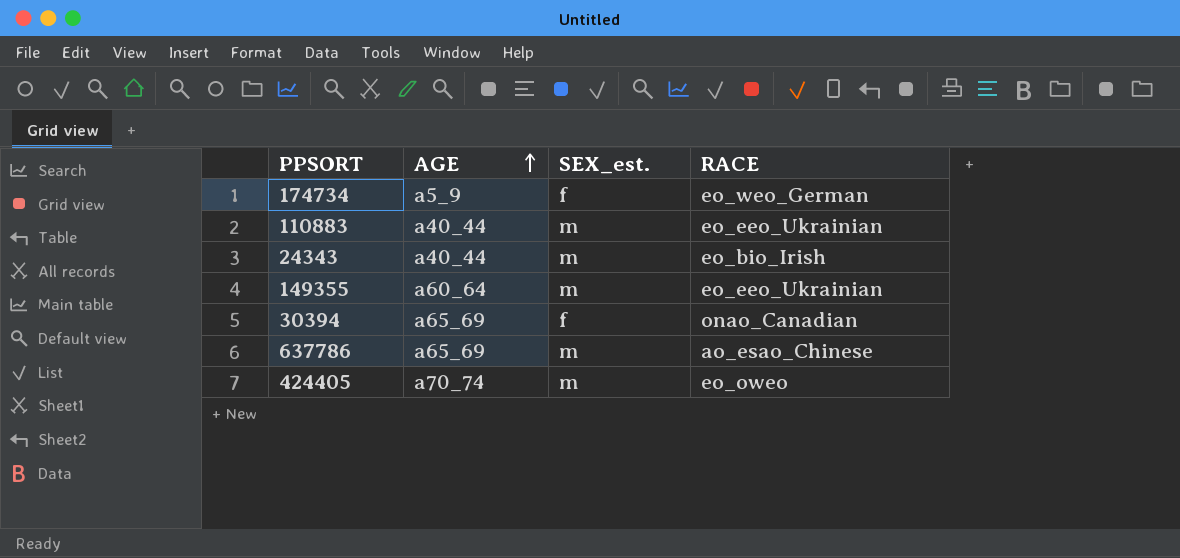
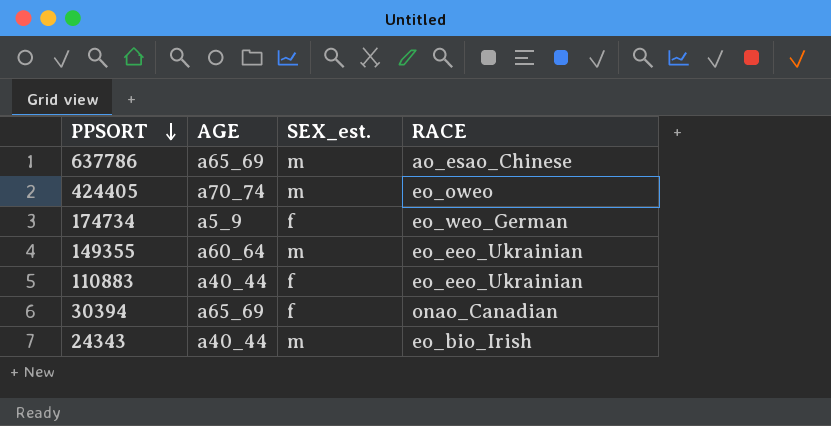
row order: AGE ascending -> PPSORT descending
110883 | SEX_est.: m -> f

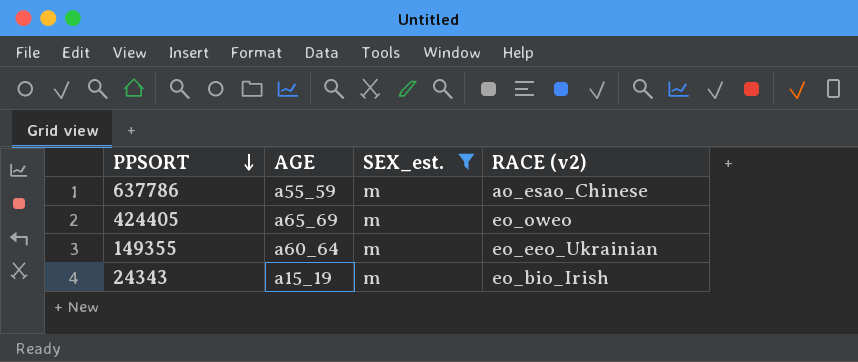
filter: none -> SEX_est. = m
column name: RACE -> RACE (v2)
637786 | AGE: a65_69 -> a55_59
424405 | AGE: a70_74 -> a65_69
24343 | AGE: a40_44 -> a15_19

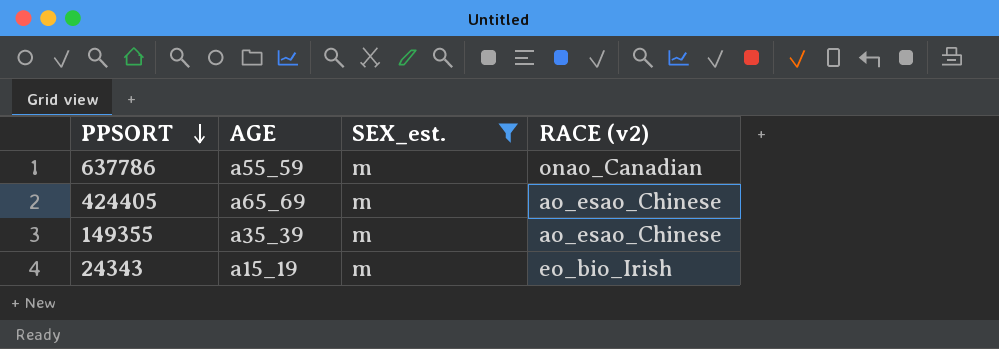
637786 | RACE (v2): ao_esao_Chinese -> onao_Canadian
424405 | RACE (v2): eo_oweo -> ao_esao_Chinese
149355 | AGE: a60_64 -> a35_39
149355 | RACE (v2): eo_eeo_Ukrainian -> ao_esao_Chinese

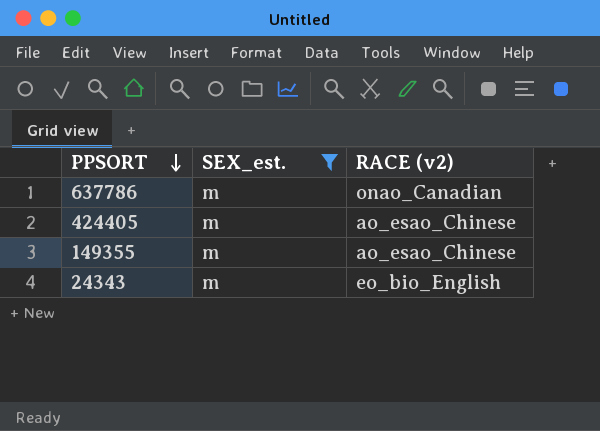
column AGE | position: 2 -> none
24343 | RACE (v2): eo_bio_Irish -> eo_bio_English

